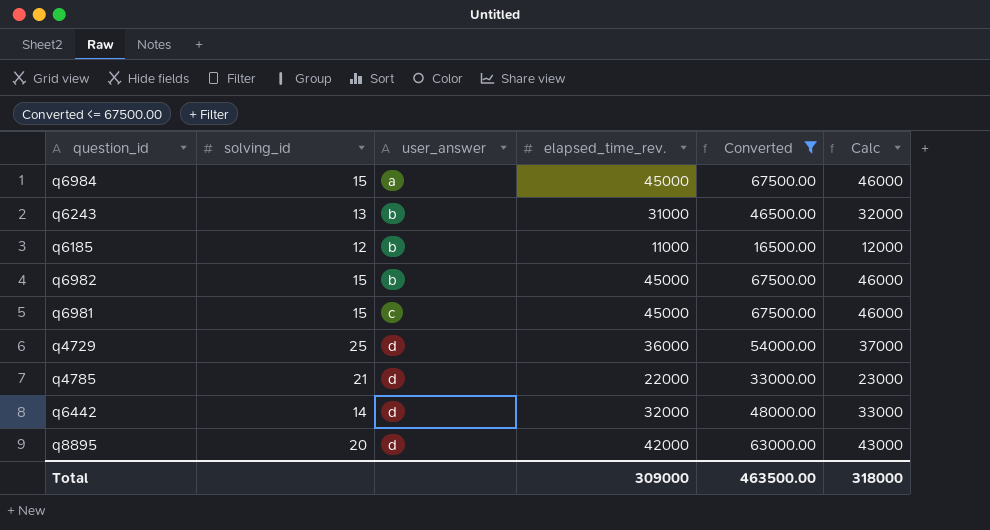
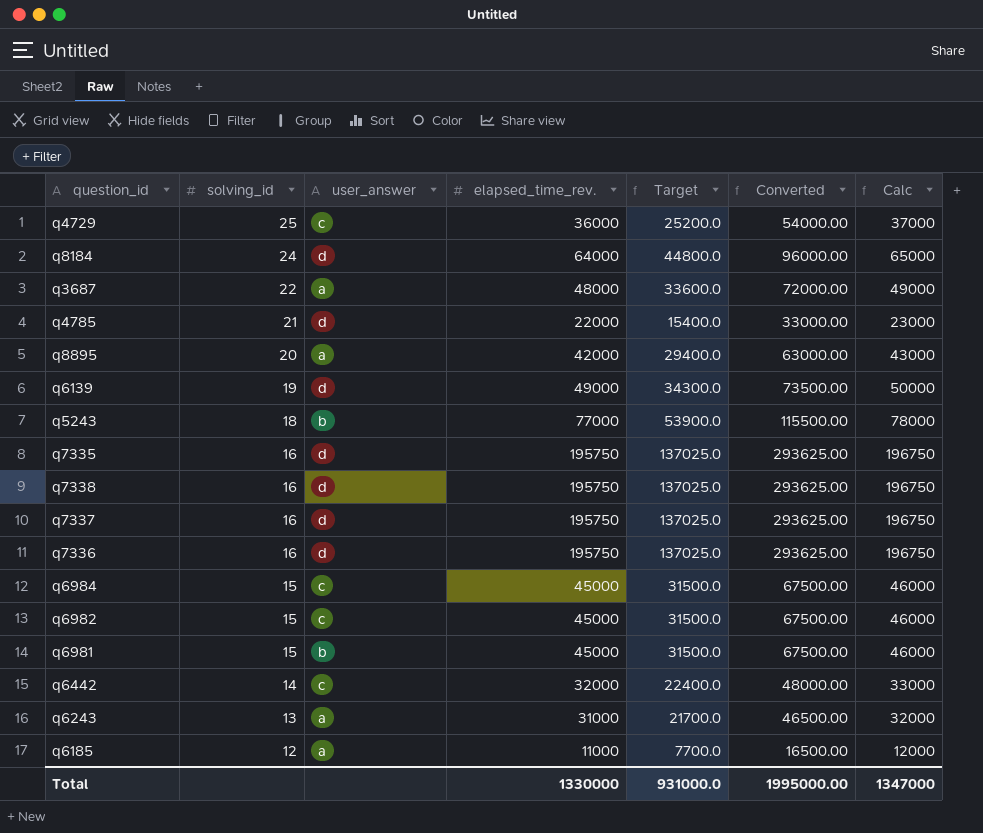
filter: Converted <= 67500.00 -> none
row order: user_answer ascending -> solving_id descending
column Target | formula: none -> [elapsed_time_rev.] * 0.7
q4729 | user_answer: d -> c
q8895 | user_answer: d -> a
q6984 | user_answer: a -> c
q6982 | user_answer: b -> c
q6981 | user_answer: c -> b
q6442 | user_answer: d -> c
q6243 | user_answer: b -> a
q6185 | user_answer: b -> a
Total | elapsed_time_rev.: 309000 -> 1330000
Total | Converted: 463500.00 -> 1995000.00
Total | Calc: 318000 -> 1347000

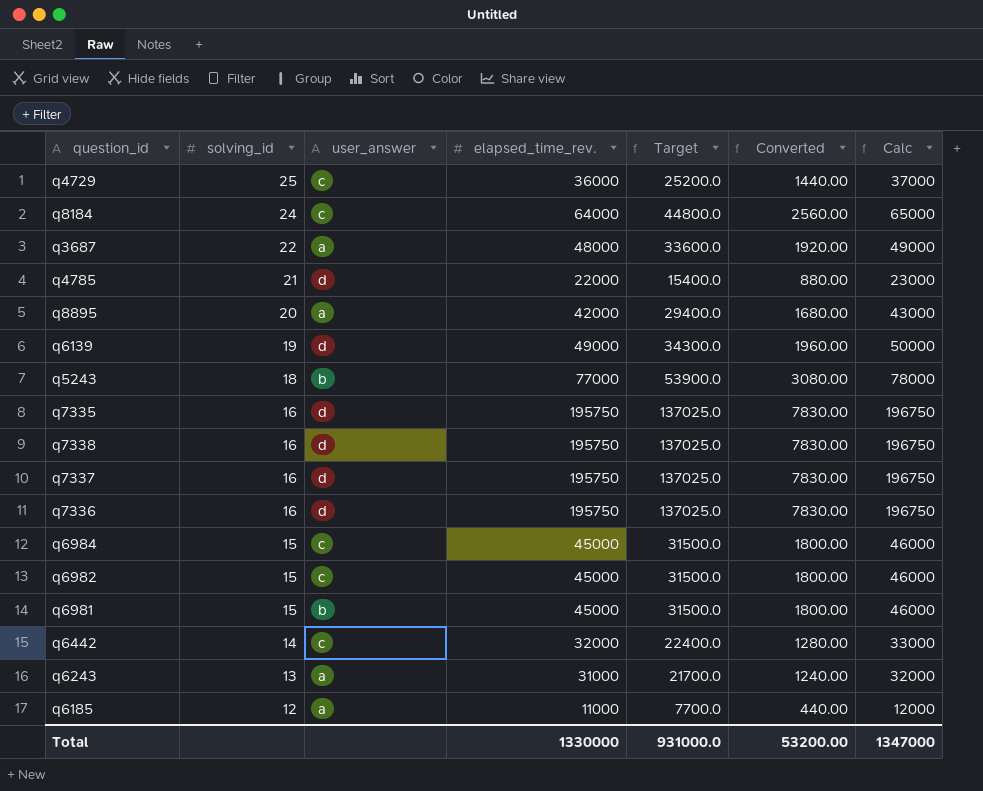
column Converted | formula: [elapsed_time_rev.] * 1.5 -> [elapsed_time_rev.] * 0.04
q8184 | user_answer: d -> c
Total | Converted: 1995000.00 -> 53200.00

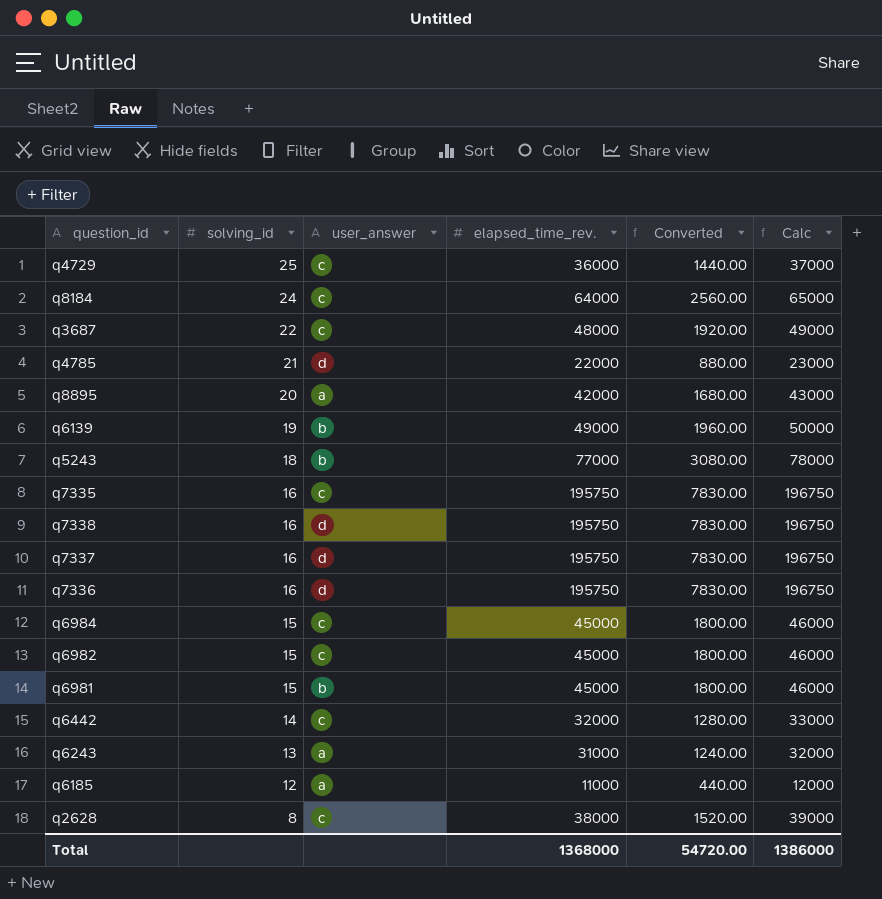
column Target | formula: [elapsed_time_rev.] * 0.7 -> none
q3687 | user_answer: a -> c
q6139 | user_answer: d -> b
q7335 | user_answer: d -> c
row q2628: none -> 8 | c | 38000 | 1520.00 | 39000
Total | elapsed_time_rev.: 1330000 -> 1368000
Total | Converted: 53200.00 -> 54720.00
Total | Calc: 1347000 -> 1386000

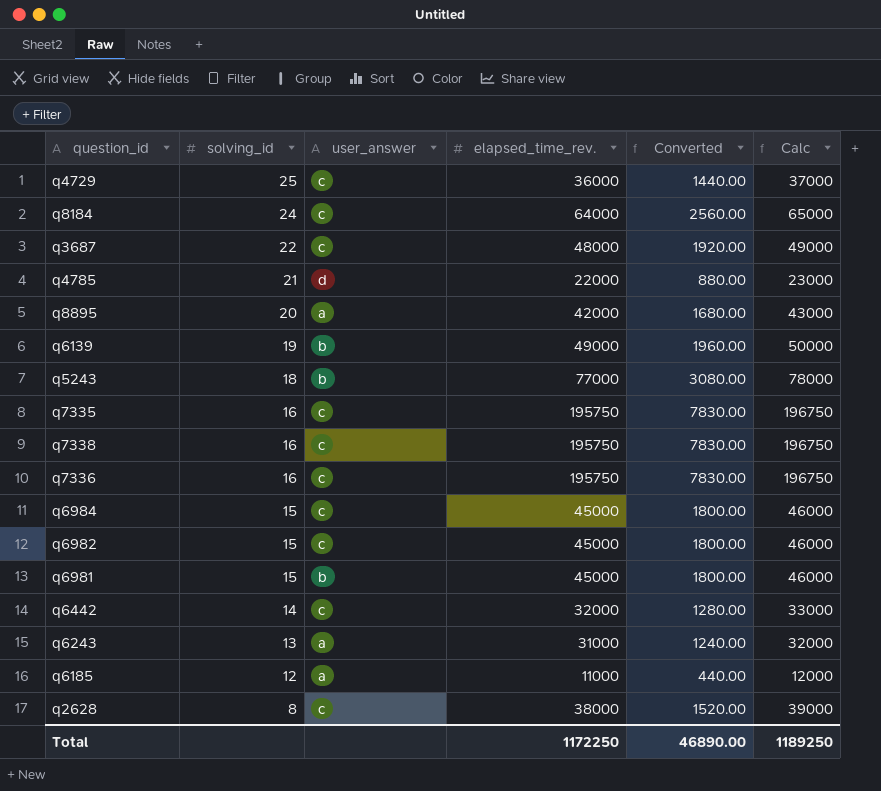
row q7337: 16 | d | 195750 | 7830.00 | 196750 -> none
q7338 | user_answer: d -> c
q7336 | user_answer: d -> c
Total | elapsed_time_rev.: 1368000 -> 1172250
Total | Converted: 54720.00 -> 46890.00
Total | Calc: 1386000 -> 1189250

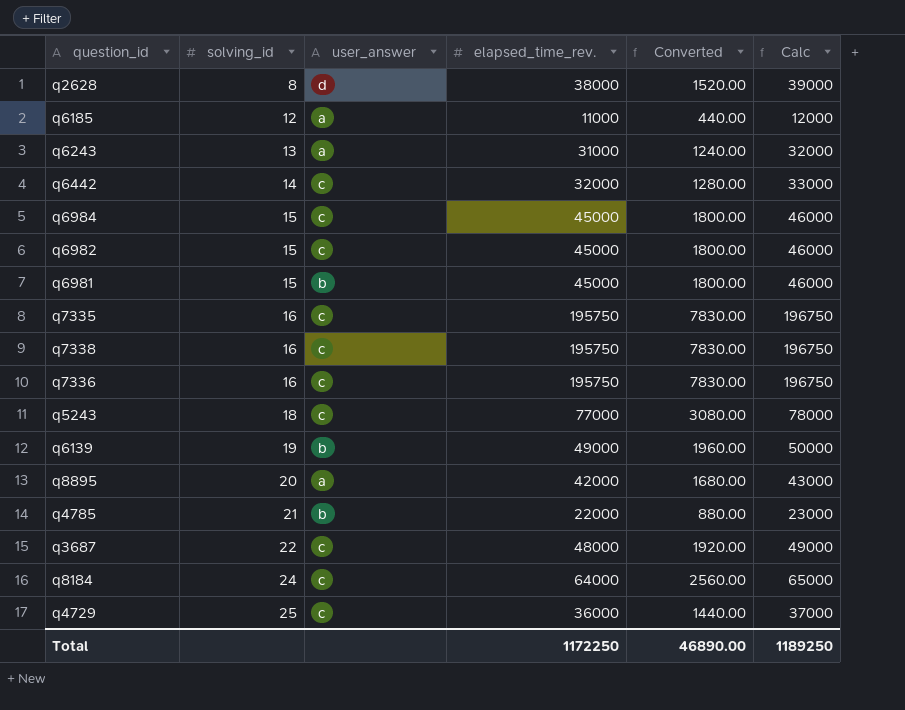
row order: solving_id descending -> solving_id ascending
q2628 | user_answer: c -> d
q5243 | user_answer: b -> c
q4785 | user_answer: d -> b

